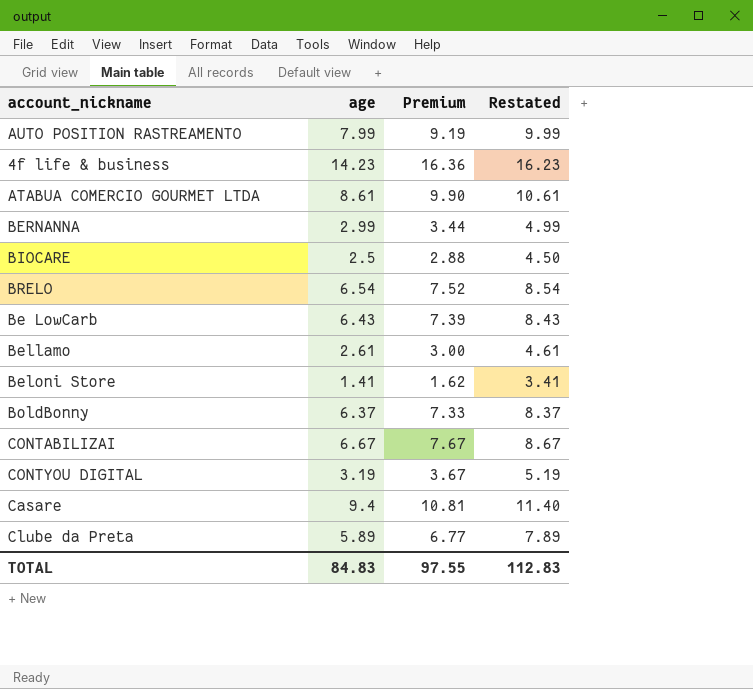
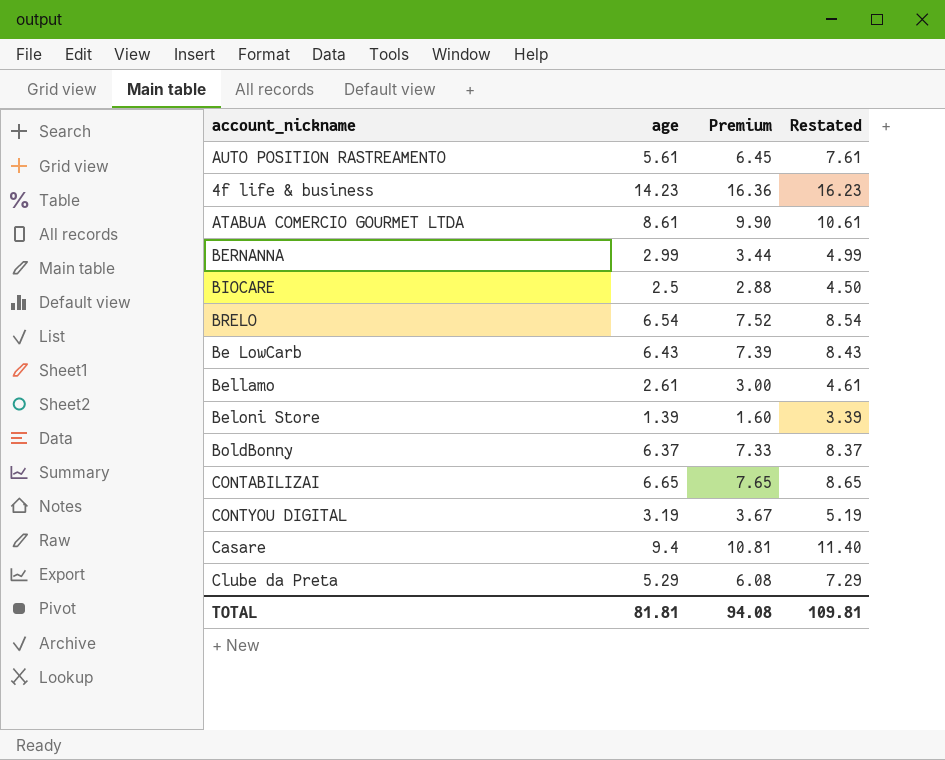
AUTO POSITION RASTREAMENTO | age: 7.99 -> 5.61
AUTO POSITION RASTREAMENTO | Premium: 9.19 -> 6.45
AUTO POSITION RASTREAMENTO | Restated: 9.99 -> 7.61
Beloni Store | age: 1.41 -> 1.39
Beloni Store | Premium: 1.62 -> 1.60
Beloni Store | Restated: 3.41 -> 3.39
CONTABILIZAI | age: 6.67 -> 6.65
CONTABILIZAI | Premium: 7.67 -> 7.65
CONTABILIZAI | Restated: 8.67 -> 8.65
Clube da Preta | age: 5.89 -> 5.29
Clube da Preta | Premium: 6.77 -> 6.08
Clube da Preta | Restated: 7.89 -> 7.29
TOTAL | age: 84.83 -> 81.81
TOTAL | Premium: 97.55 -> 94.08
TOTAL | Restated: 112.83 -> 109.81

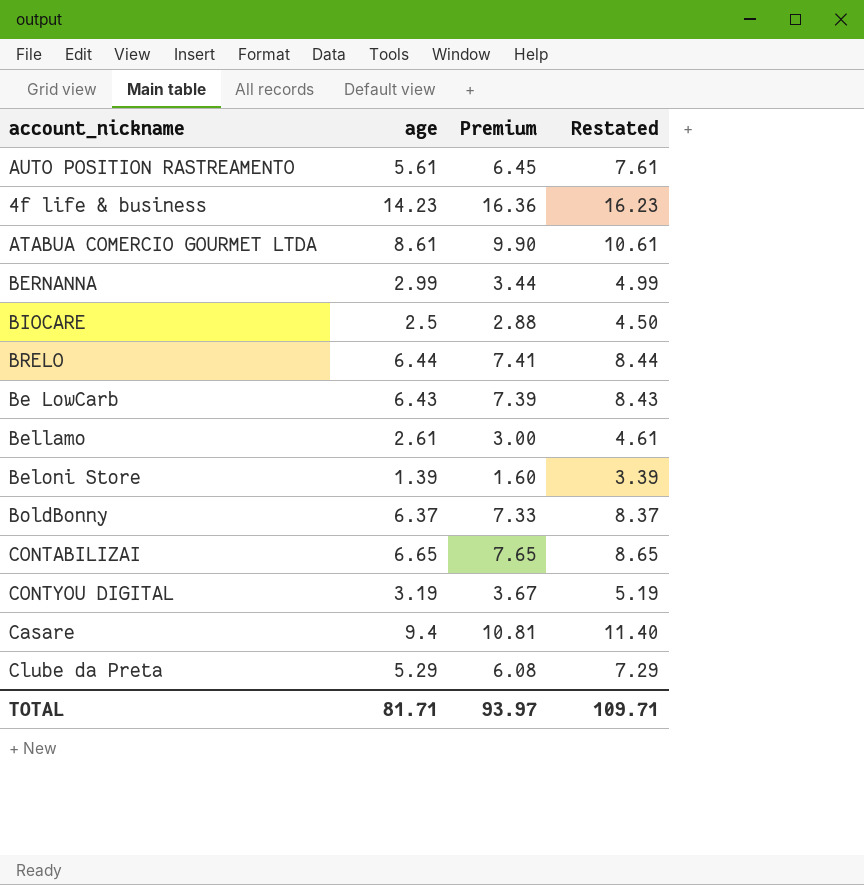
BRELO | age: 6.54 -> 6.44
BRELO | Premium: 7.52 -> 7.41
BRELO | Restated: 8.54 -> 8.44
TOTAL | age: 81.81 -> 81.71
TOTAL | Premium: 94.08 -> 93.97
TOTAL | Restated: 109.81 -> 109.71

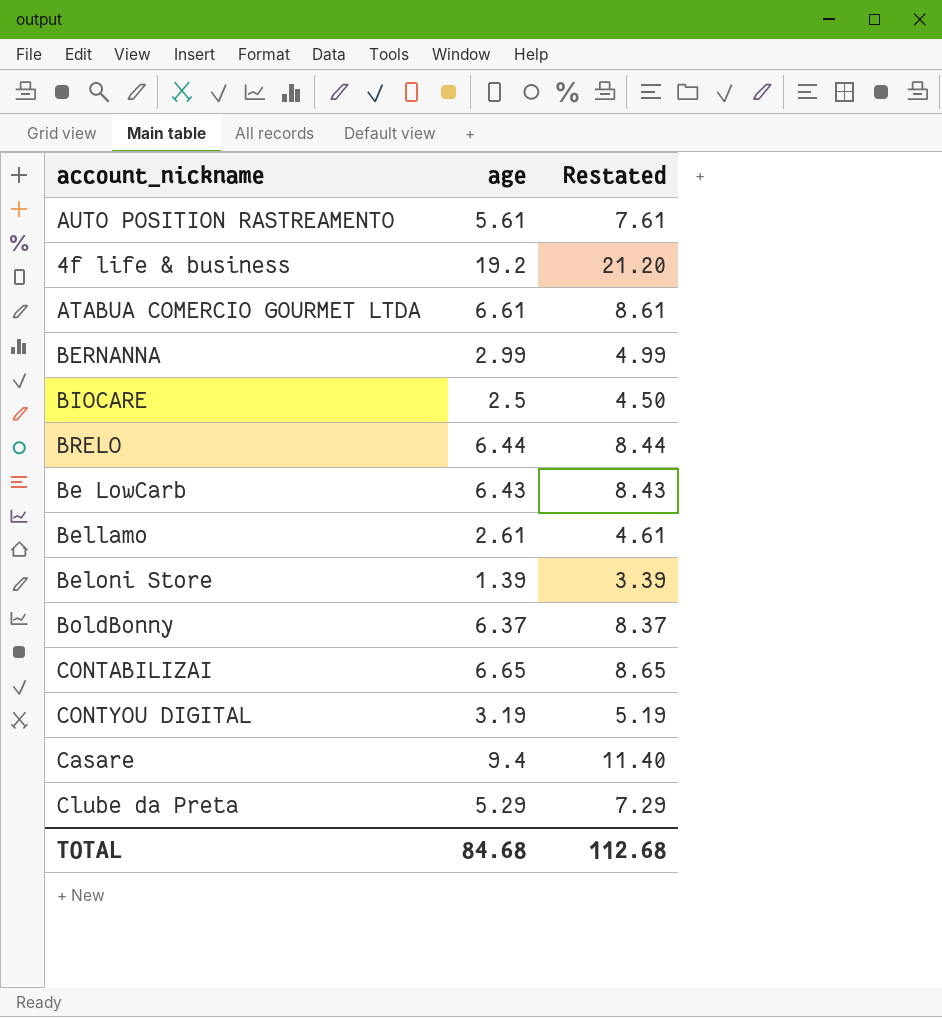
column Premium | formula: [age] * 1.15 -> none
4f life & business | age: 14.23 -> 19.2
4f life & business | Restated: 16.23 -> 21.20
ATABUA COMERCIO GOURMET LTDA | age: 8.61 -> 6.61
ATABUA COMERCIO GOURMET LTDA | Restated: 10.61 -> 8.61
TOTAL | age: 81.71 -> 84.68
TOTAL | Restated: 109.71 -> 112.68

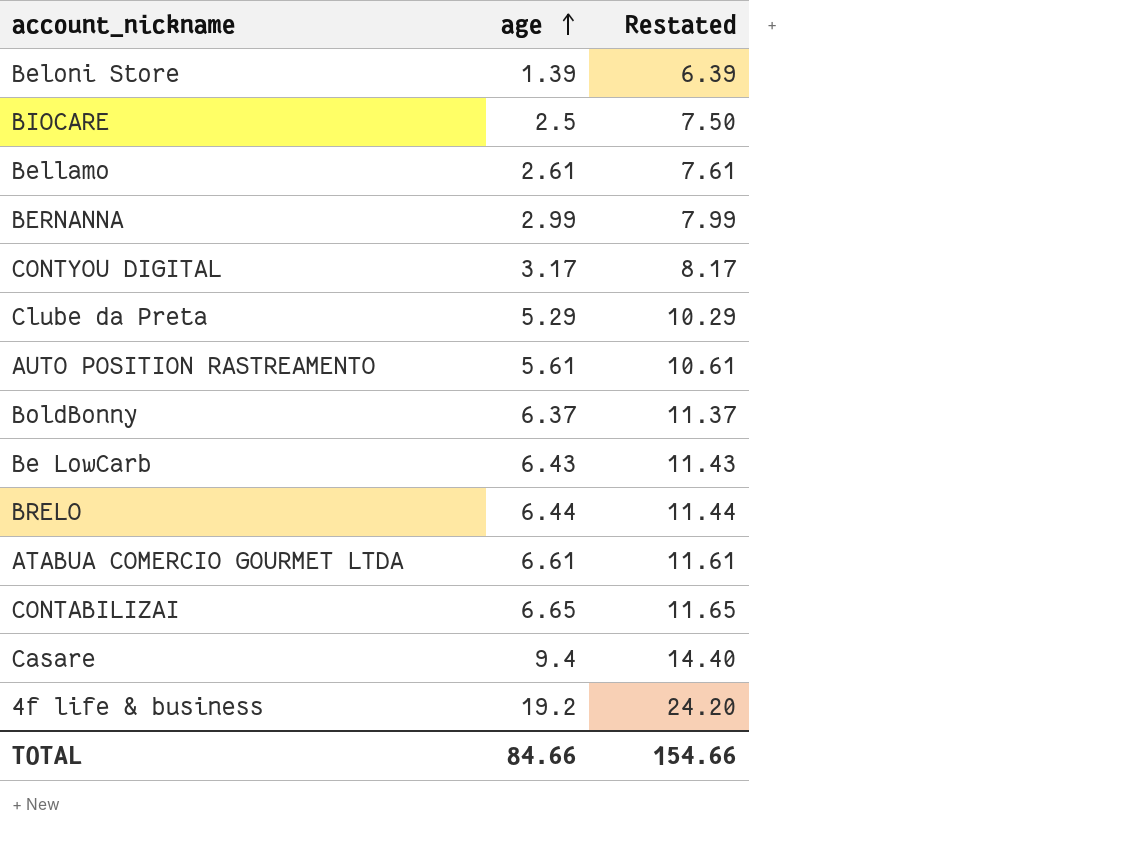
row order: none -> age ascending
column Restated | formula: [age] + 2 -> [age] + 5
CONTYOU DIGITAL | age: 3.19 -> 3.17
TOTAL | age: 84.68 -> 84.66
TOTAL | Restated: 112.68 -> 154.66

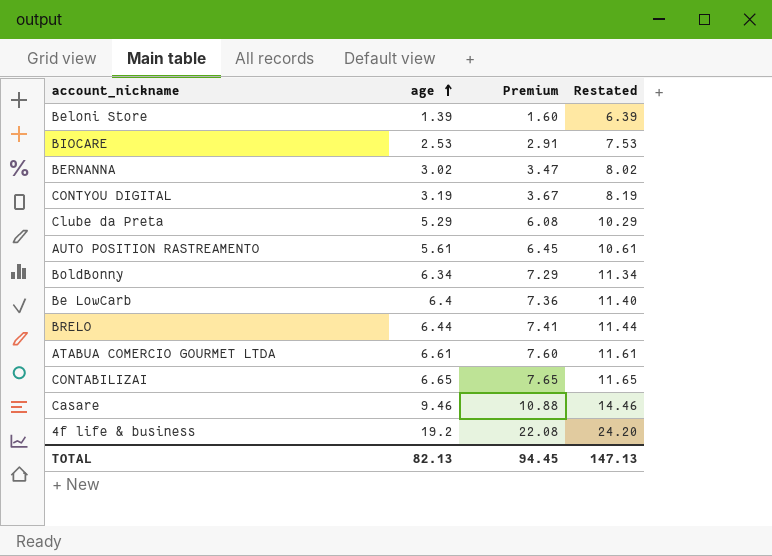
column Premium | formula: none -> [age] * 1.15
row Bellamo: 2.61 | 7.61 -> none
BIOCARE | age: 2.5 -> 2.53
BIOCARE | Restated: 7.50 -> 7.53
BERNANNA | age: 2.99 -> 3.02
BERNANNA | Restated: 7.99 -> 8.02
CONTYOU DIGITAL | age: 3.17 -> 3.19
CONTYOU DIGITAL | Restated: 8.17 -> 8.19
BoldBonny | age: 6.37 -> 6.34
BoldBonny | Restated: 11.37 -> 11.34
Be LowCarb | age: 6.43 -> 6.4
Be LowCarb | Restated: 11.43 -> 11.40
Casare | age: 9.4 -> 9.46
Casare | Restated: 14.40 -> 14.46
TOTAL | age: 84.66 -> 82.13
TOTAL | Restated: 154.66 -> 147.13

